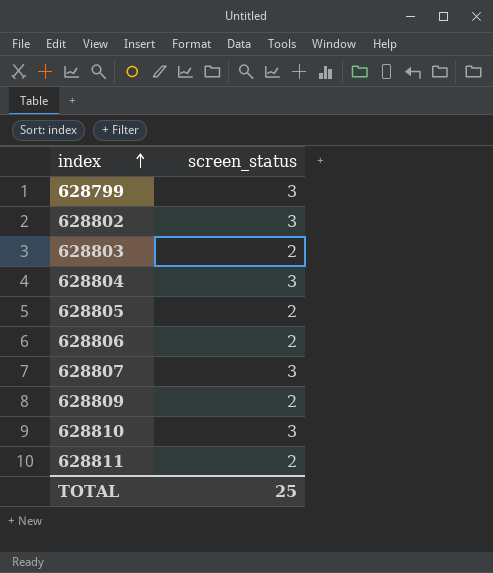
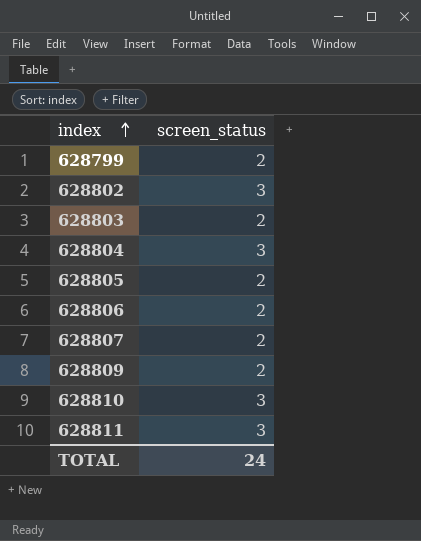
628799 | screen_status: 3 -> 2
628807 | screen_status: 3 -> 2
628811 | screen_status: 2 -> 3
TOTAL | screen_status: 25 -> 24

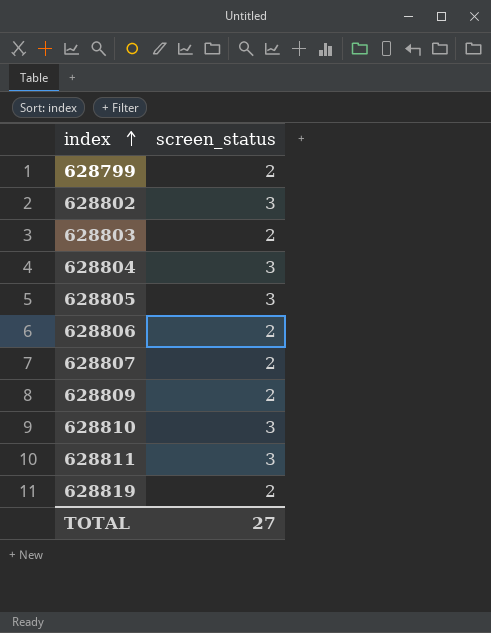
628805 | screen_status: 2 -> 3
row 628819: none -> 2
TOTAL | screen_status: 24 -> 27

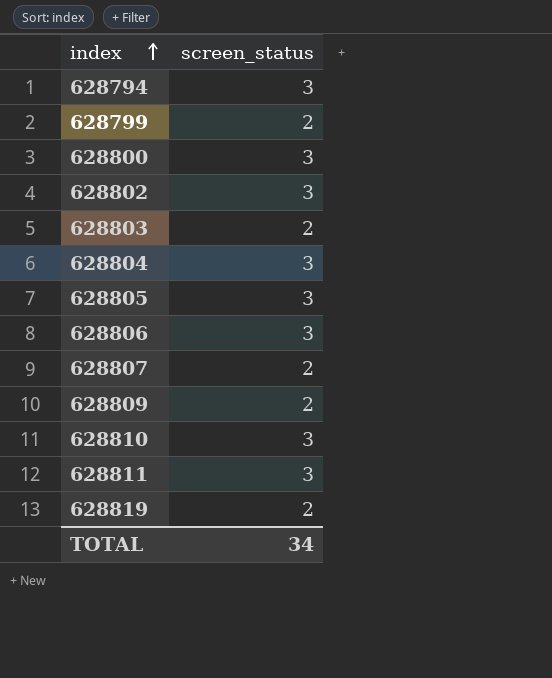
row 628794: none -> 3
row 628800: none -> 3
628806 | screen_status: 2 -> 3
TOTAL | screen_status: 27 -> 34

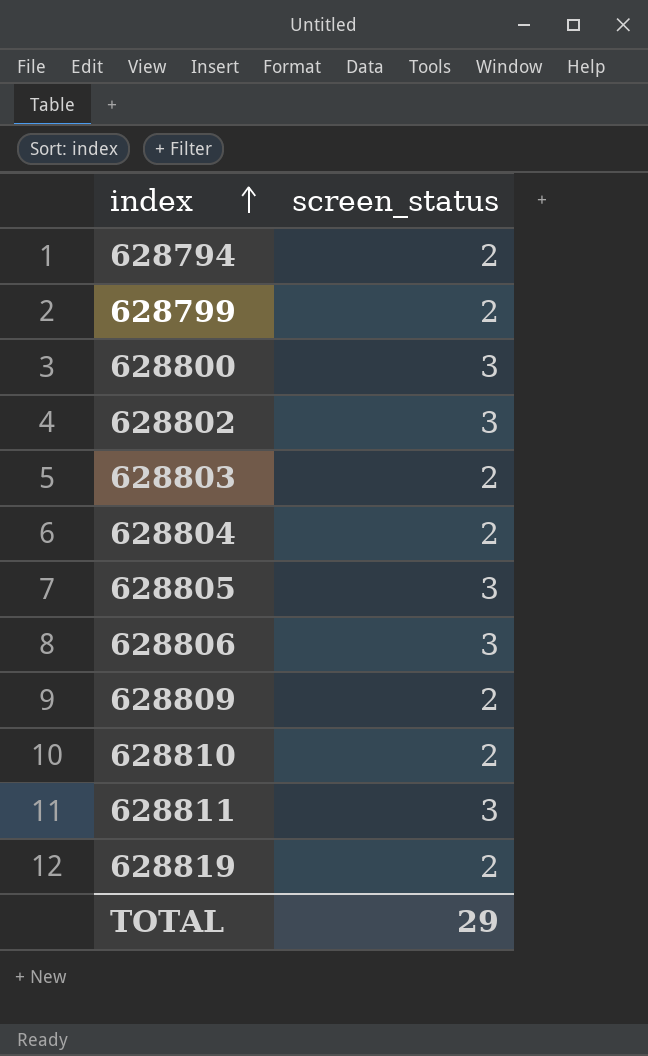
row 628807: 2 -> none
628794 | screen_status: 3 -> 2
628804 | screen_status: 3 -> 2
628810 | screen_status: 3 -> 2
TOTAL | screen_status: 34 -> 29

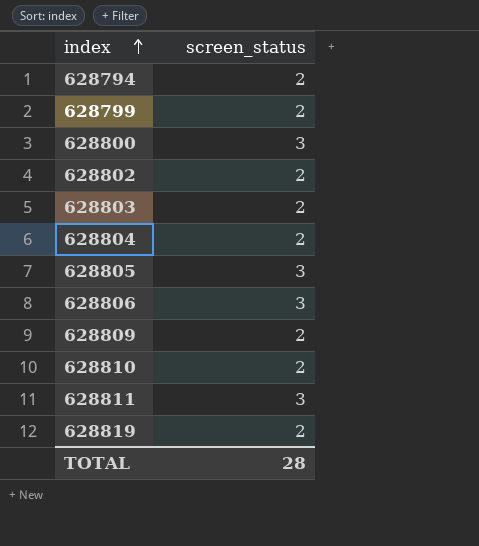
628802 | screen_status: 3 -> 2
TOTAL | screen_status: 29 -> 28

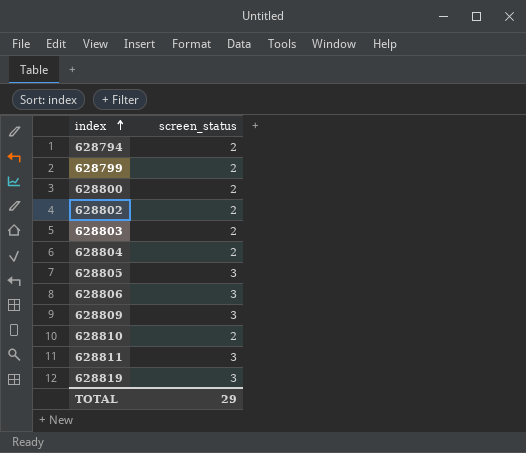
628800 | screen_status: 3 -> 2
628809 | screen_status: 2 -> 3
628819 | screen_status: 2 -> 3
TOTAL | screen_status: 28 -> 29

